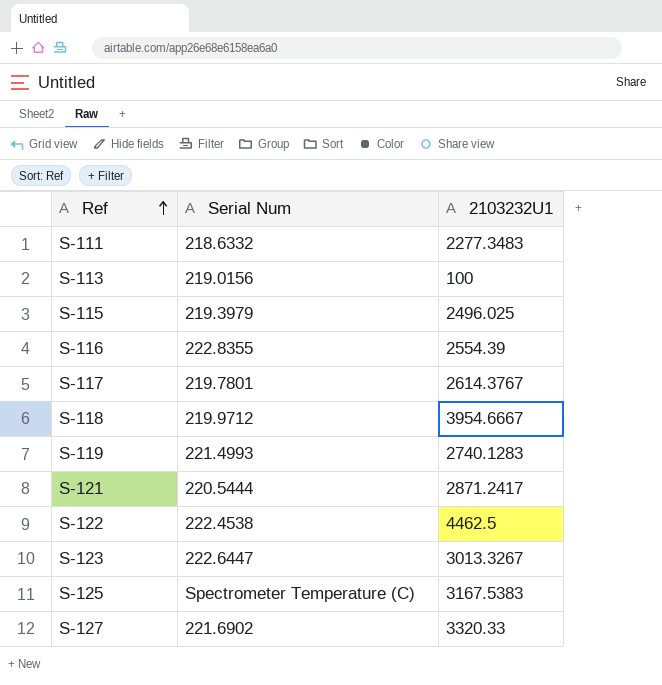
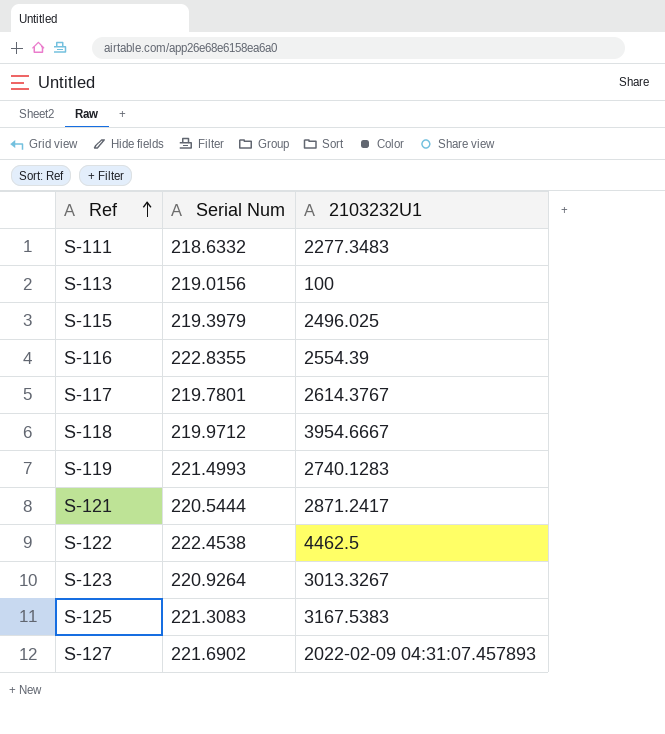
S-123 | Serial Num: 222.6447 -> 220.9264
S-125 | Serial Num: Spectrometer Temperature (C) -> 221.3083
S-127 | 2103232U1: 3320.33 -> 2022-02-09 04:31:07.457893

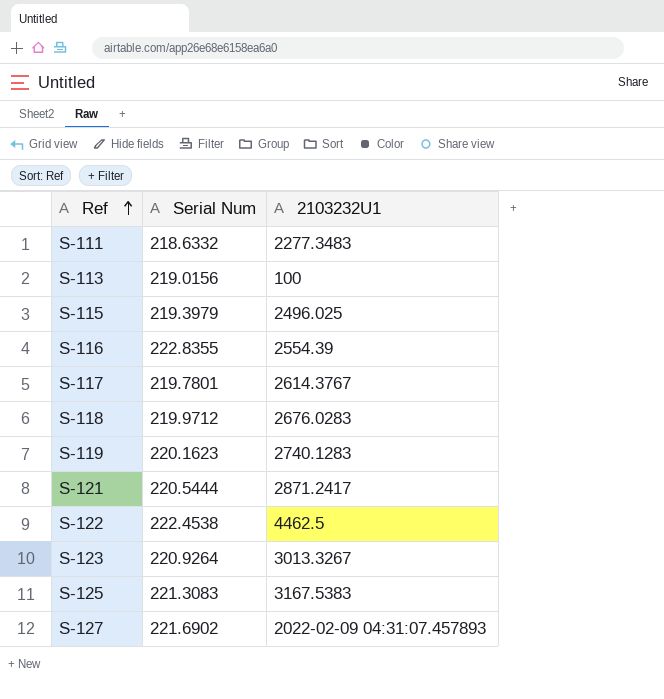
S-118 | 2103232U1: 3954.6667 -> 2676.0283
S-119 | Serial Num: 221.4993 -> 220.1623

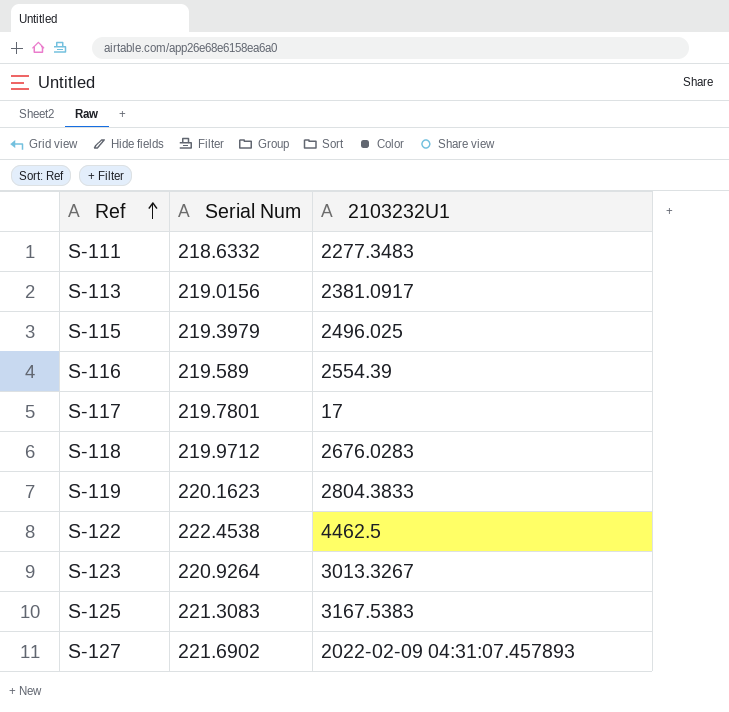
row S-121: 220.5444 | 2871.2417 -> none
S-113 | 2103232U1: 100 -> 2381.0917
S-116 | Serial Num: 222.8355 -> 219.589
S-117 | 2103232U1: 2614.3767 -> 17
S-119 | 2103232U1: 2740.1283 -> 2804.3833

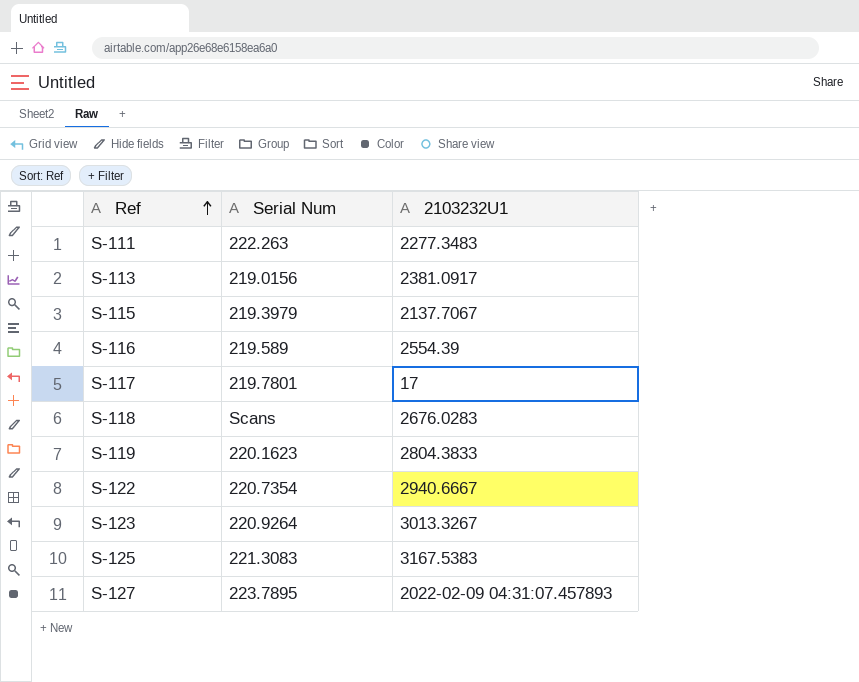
S-111 | Serial Num: 218.6332 -> 222.263
S-115 | 2103232U1: 2496.025 -> 2137.7067
S-118 | Serial Num: 219.9712 -> Scans
S-122 | Serial Num: 222.4538 -> 220.7354
S-122 | 2103232U1: 4462.5 -> 2940.6667
S-127 | Serial Num: 221.6902 -> 223.7895

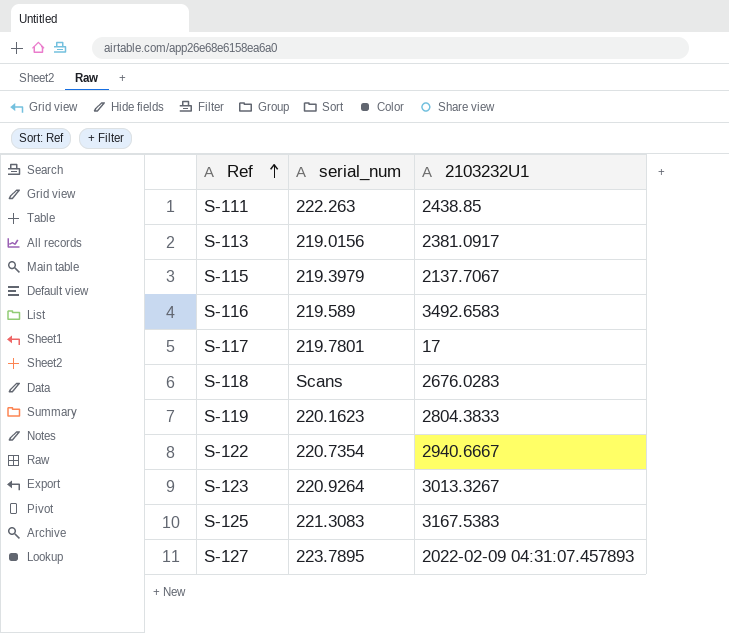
column name: Serial Num -> serial_num
S-111 | 2103232U1: 2277.3483 -> 2438.85
S-116 | 2103232U1: 2554.39 -> 3492.6583

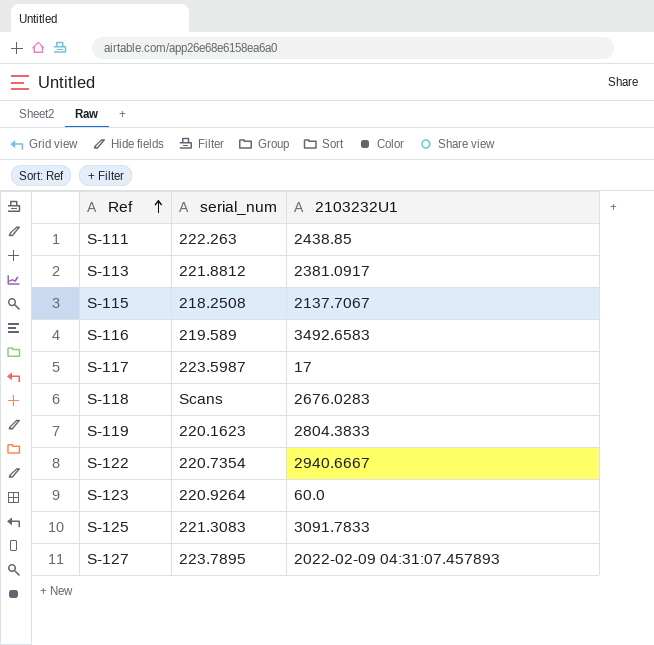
S-113 | serial_num: 219.0156 -> 221.8812
S-115 | serial_num: 219.3979 -> 218.2508
S-117 | serial_num: 219.7801 -> 223.5987
S-123 | 2103232U1: 3013.3267 -> 60.0
S-125 | 2103232U1: 3167.5383 -> 3091.7833

